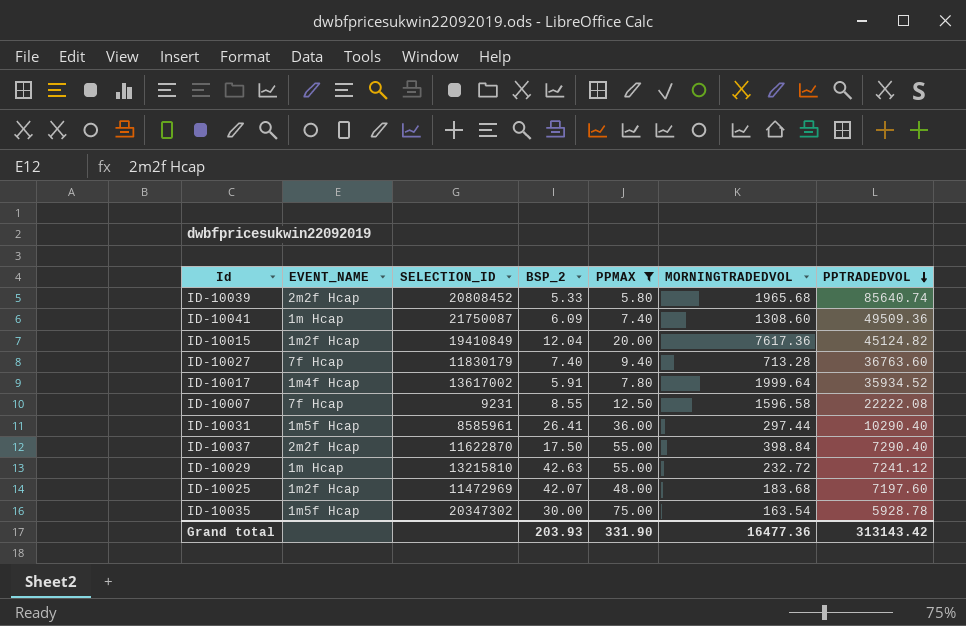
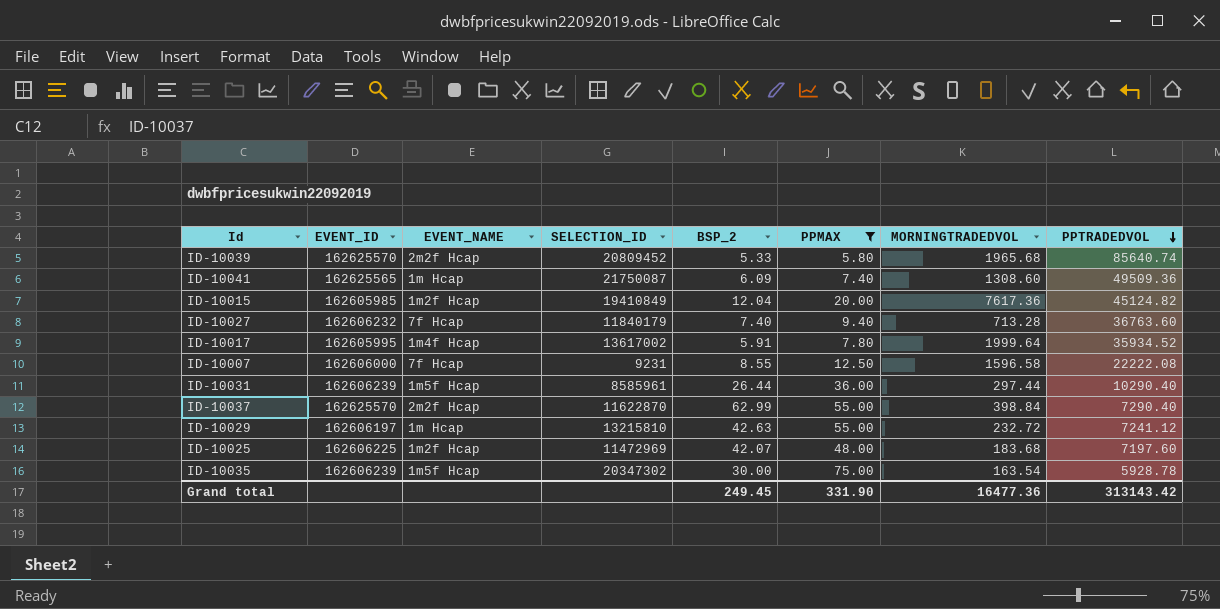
column EVENT_ID | position: none -> 2
ID-10039 | SELECTION_ID: 20808452 -> 20809452
ID-10027 | SELECTION_ID: 11830179 -> 11840179
ID-10031 | BSP_2: 26.41 -> 26.44
ID-10037 | BSP_2: 17.50 -> 62.99
Grand total | BSP_2: 203.93 -> 249.45

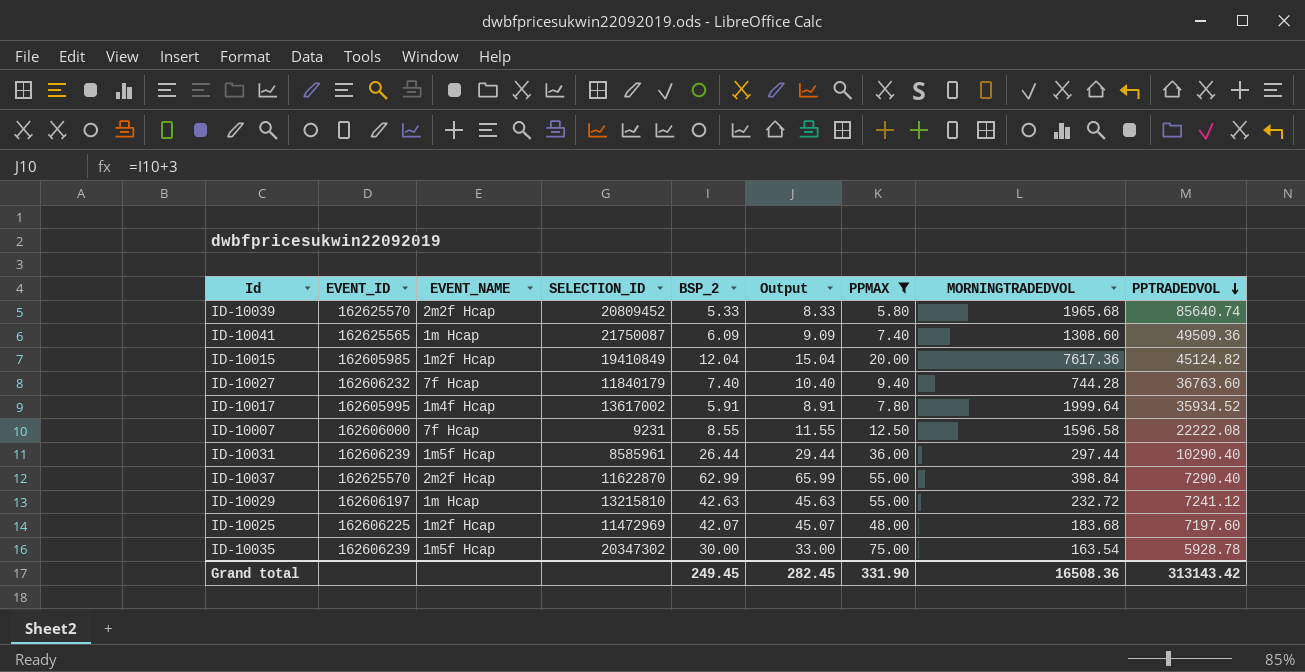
column Output | formula: none -> [BSP_2] + 3
ID-10027 | MORNINGTRADEDVOL: 713.28 -> 744.28
Grand total | MORNINGTRADEDVOL: 16477.36 -> 16508.36

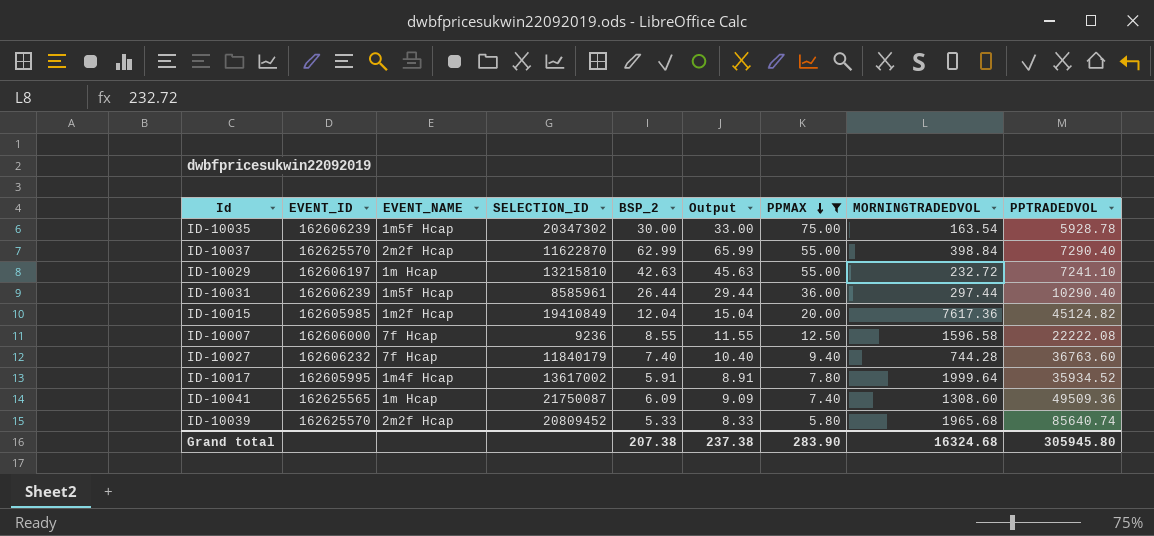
row order: PPTRADEDVOL descending -> PPMAX descending
row ID-10025: 162606225 | 1m2f Hcap | 11472969 | 42.07 | 45.07 | 48.00 | 183.68 | 7197.60 -> none
ID-10029 | PPTRADEDVOL: 7241.12 -> 7241.10
ID-10007 | SELECTION_ID: 9231 -> 9236
Grand total | BSP_2: 249.45 -> 207.38
Grand total | Output: 282.45 -> 237.38
Grand total | PPMAX: 331.90 -> 283.90
Grand total | MORNINGTRADEDVOL: 16508.36 -> 16324.68
Grand total | PPTRADEDVOL: 313143.42 -> 305945.80

